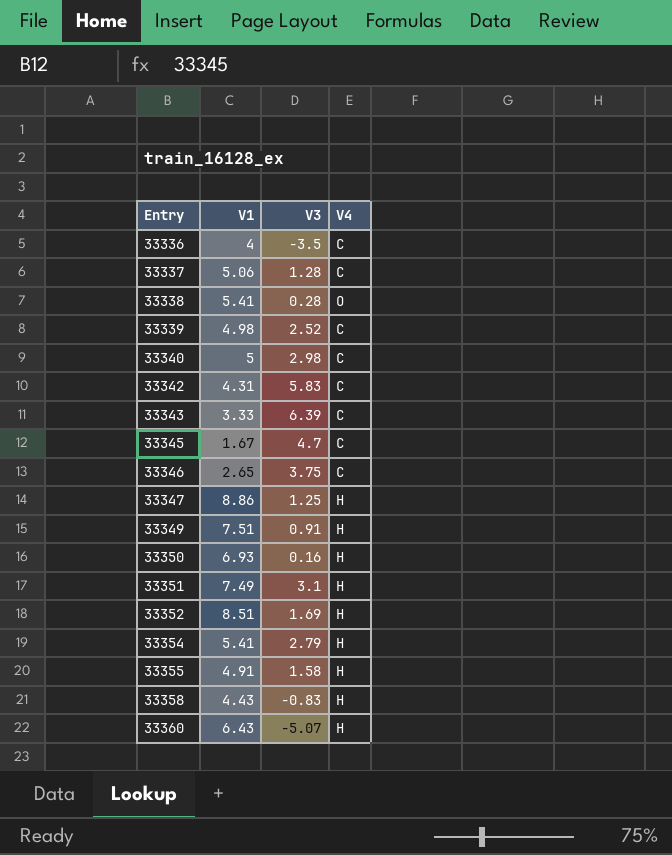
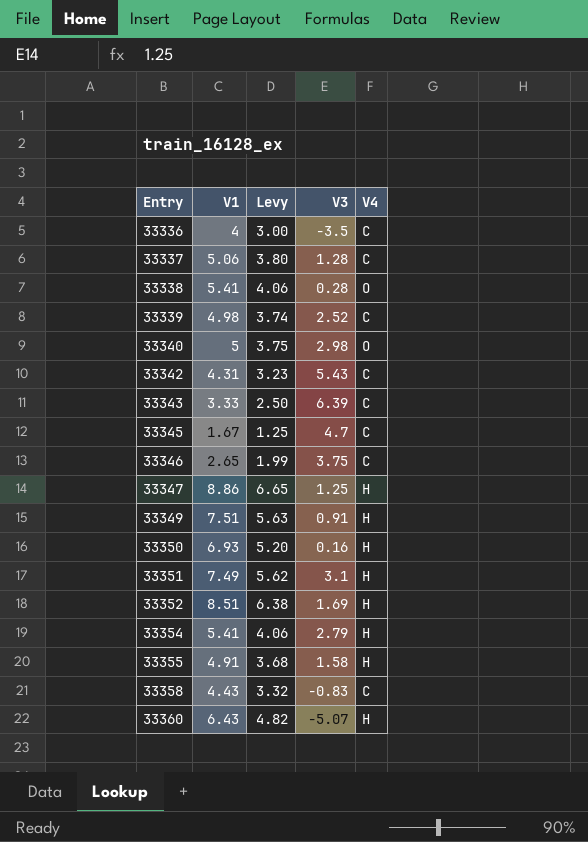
column Levy | formula: none -> [V1] * 0.75
33340 | V4: C -> O
33342 | V3: 5.83 -> 5.43
33358 | V4: H -> C

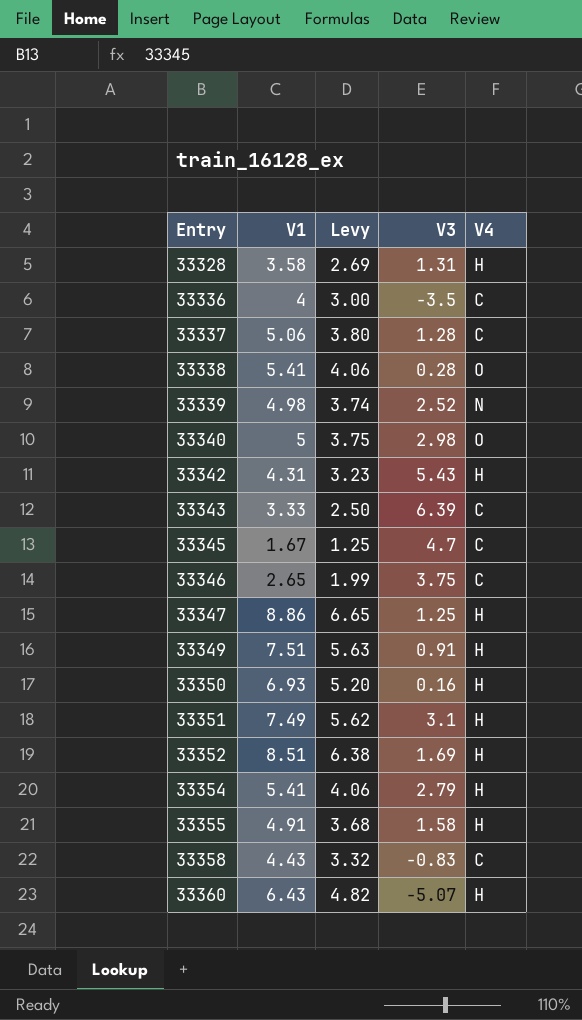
row 33328: none -> 3.58 | 2.69 | 1.31 | H
33339 | V4: C -> N
33342 | V4: C -> H

